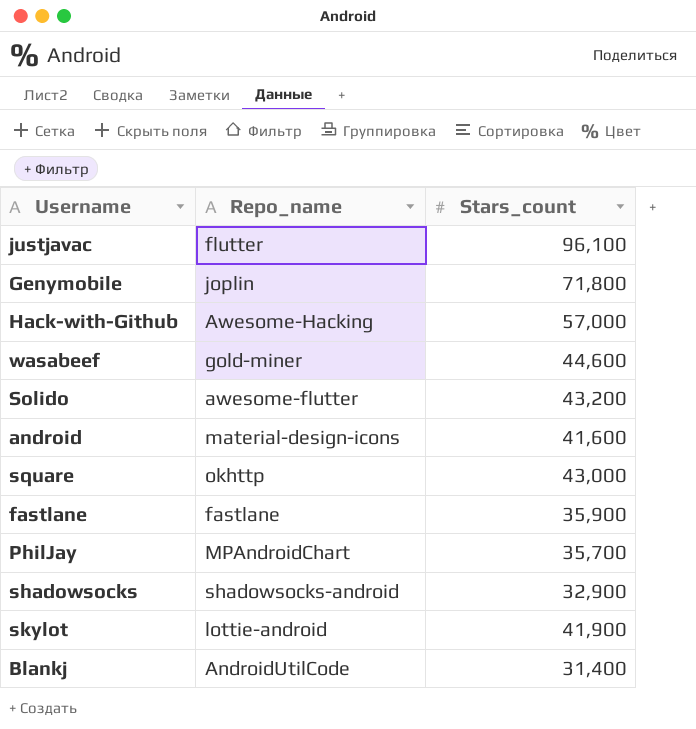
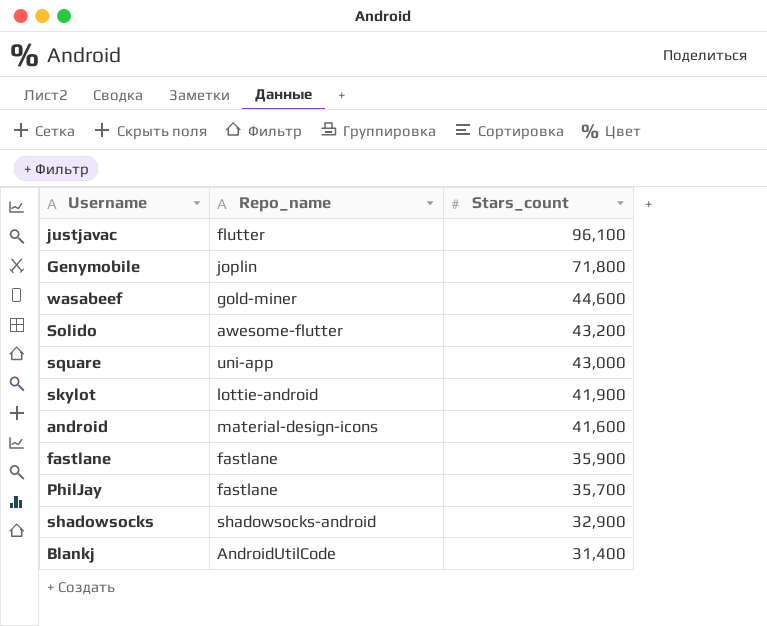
row order: none -> Stars_count descending
row Hack-with-Github: Awesome-Hacking | 57,000 -> none
square | Repo_name: okhttp -> uni-app
PhilJay | Repo_name: MPAndroidChart -> fastlane

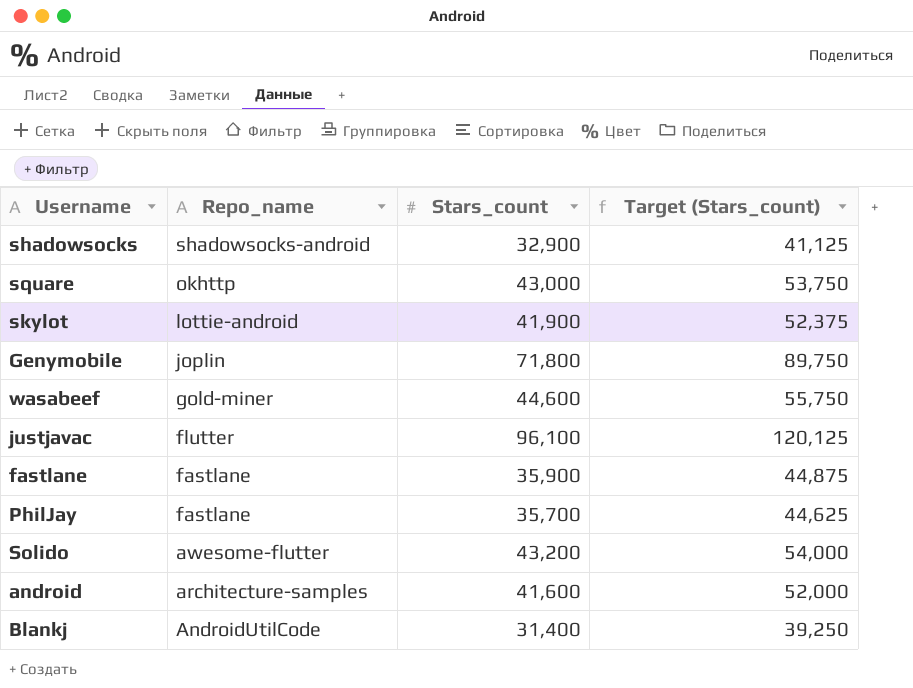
row order: Stars_count descending -> Repo_name descending
column Target (Stars_count) | formula: none -> [Stars_count] * 1.25
square | Repo_name: uni-app -> okhttp
android | Repo_name: material-design-icons -> architecture-samples

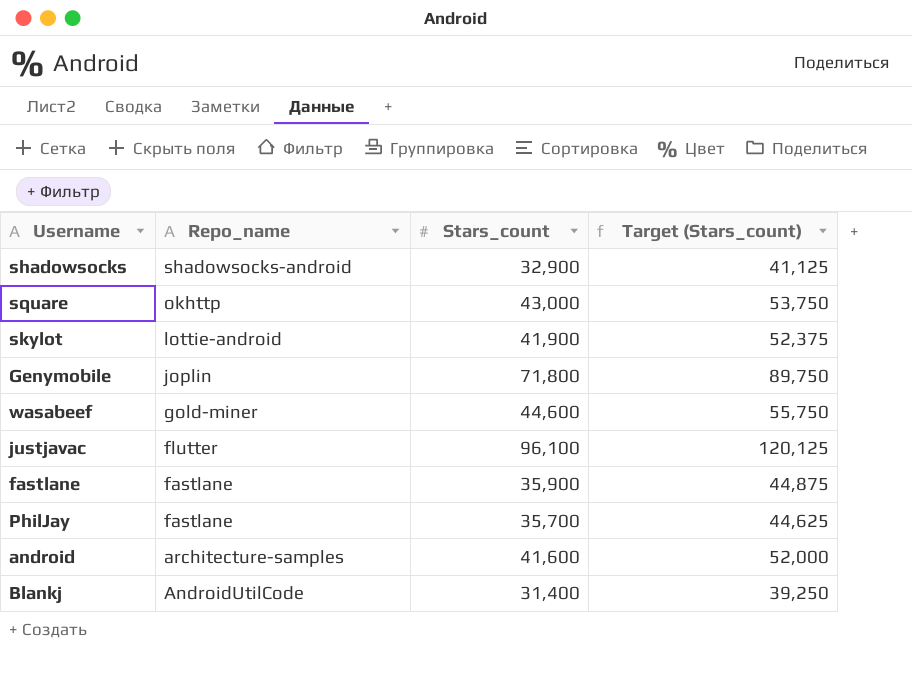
row Solido: awesome-flutter | 43,200 | 54,000 -> none

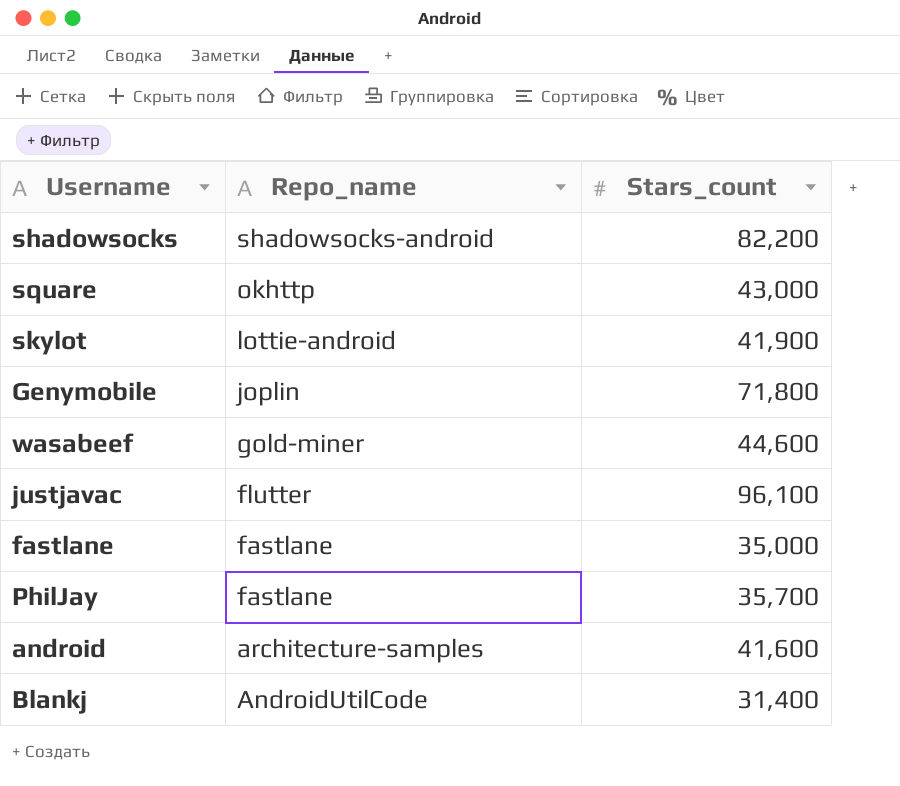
column Target (Stars_count) | formula: [Stars_count] * 1.25 -> none
shadowsocks | Stars_count: 32,900 -> 82,200
fastlane | Stars_count: 35,900 -> 35,000

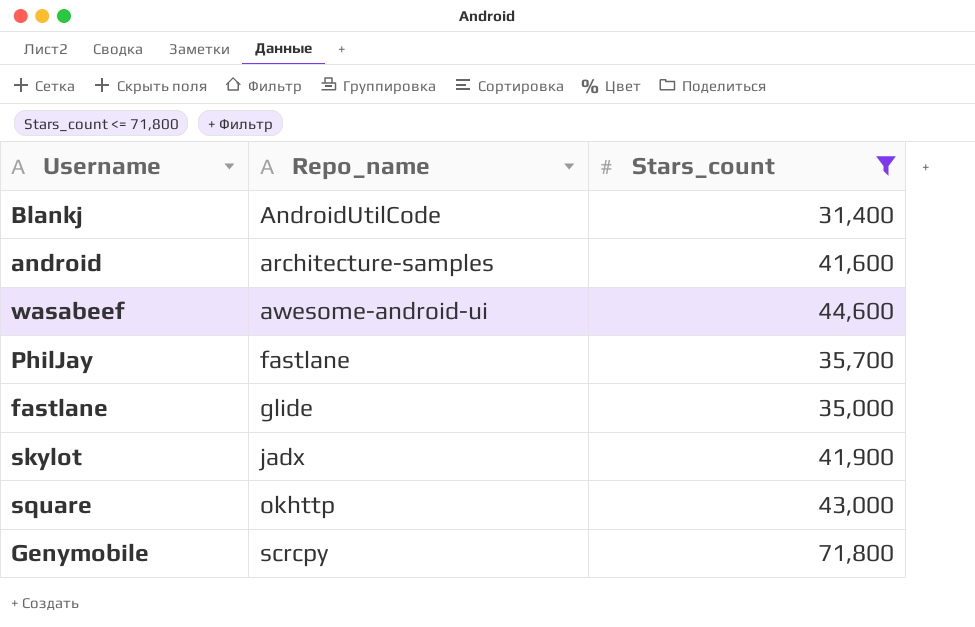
filter: none -> Stars_count <= 71,800
row order: Repo_name descending -> Repo_name ascending
wasabeef | Repo_name: gold-miner -> awesome-android-ui
fastlane | Repo_name: fastlane -> glide
skylot | Repo_name: lottie-android -> jadx
Genymobile | Repo_name: joplin -> scrcpy

